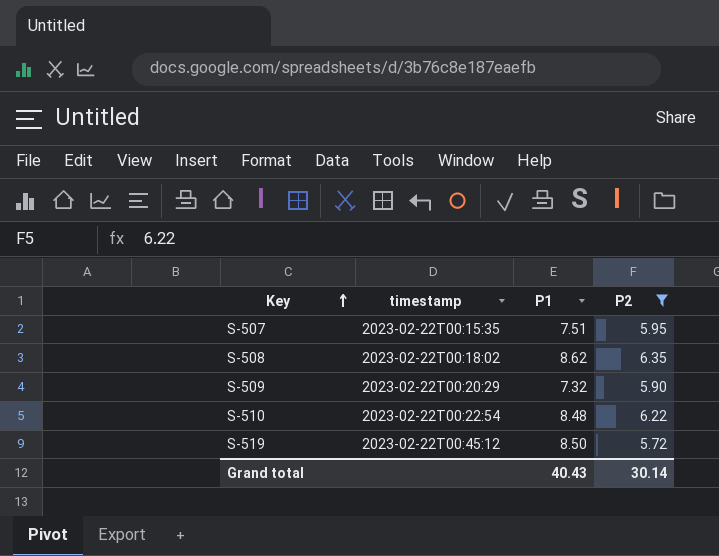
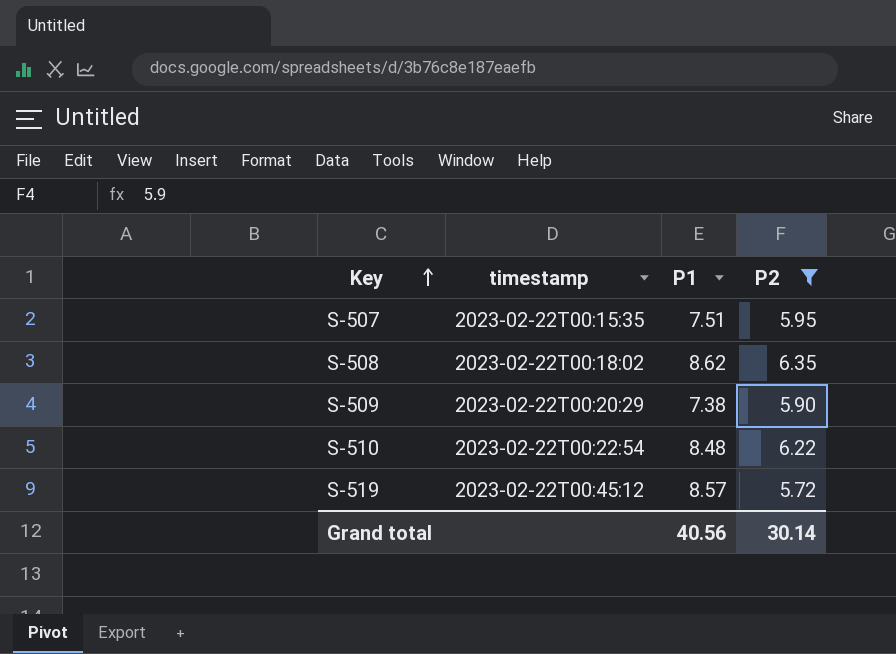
S-509 | P1: 7.32 -> 7.38
S-519 | P1: 8.50 -> 8.57
Grand total | P1: 40.43 -> 40.56

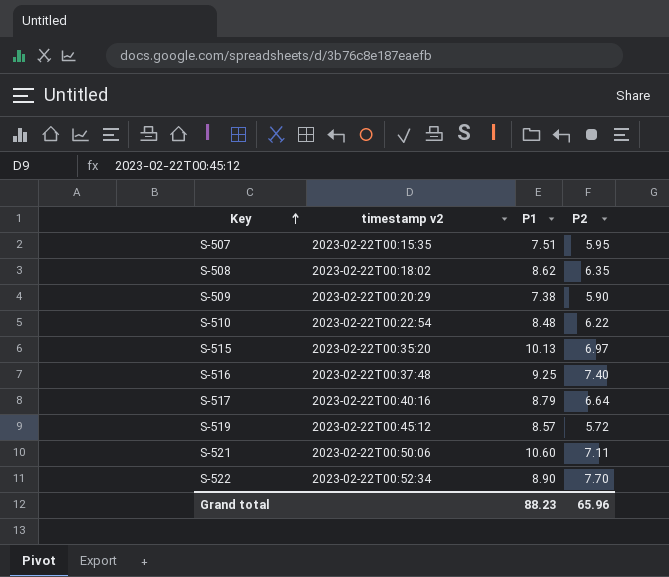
filter: P2 <= 6.35 -> none
column name: timestamp -> timestamp v2
Grand total | P1: 40.56 -> 88.23
Grand total | P2: 30.14 -> 65.96

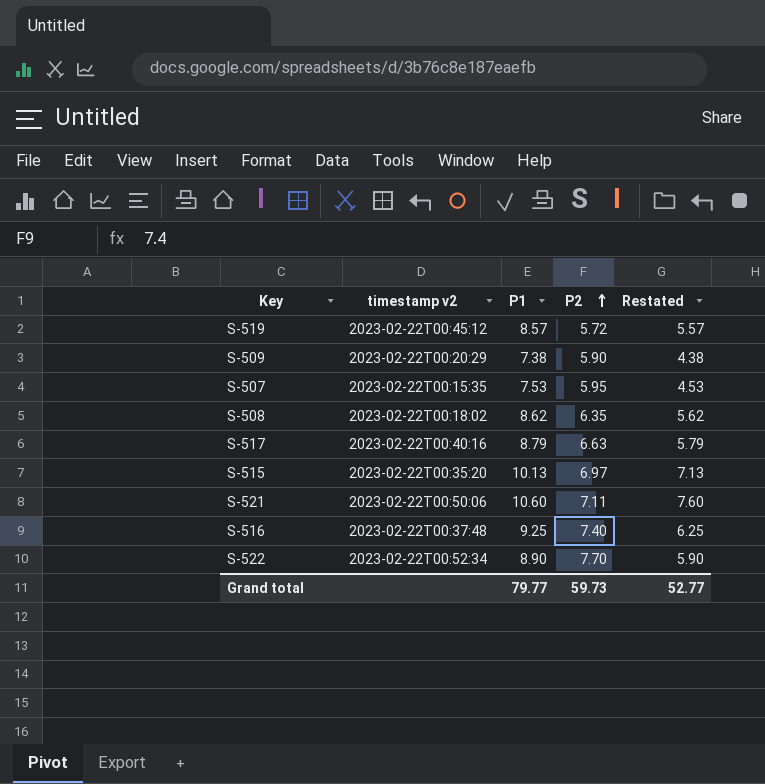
row order: Key ascending -> P2 ascending
column Restated | formula: none -> [P1] - 3
row S-510: 2023-02-22T00:22:54 | 8.48 | 6.22 -> none
S-507 | P1: 7.51 -> 7.53
S-517 | P2: 6.64 -> 6.63
Grand total | P1: 88.23 -> 79.77
Grand total | P2: 65.96 -> 59.73

